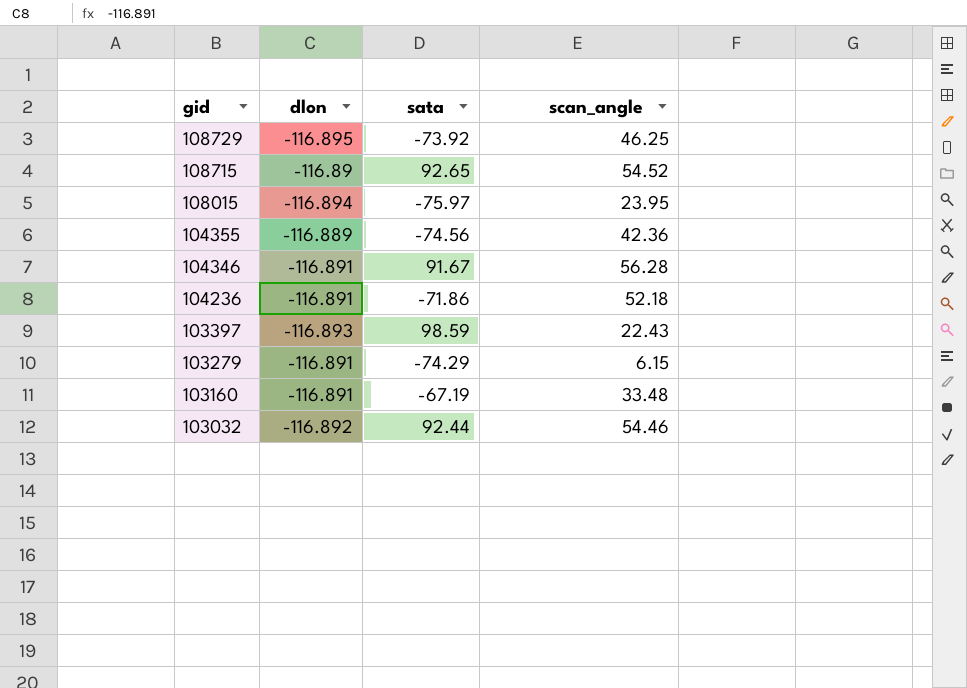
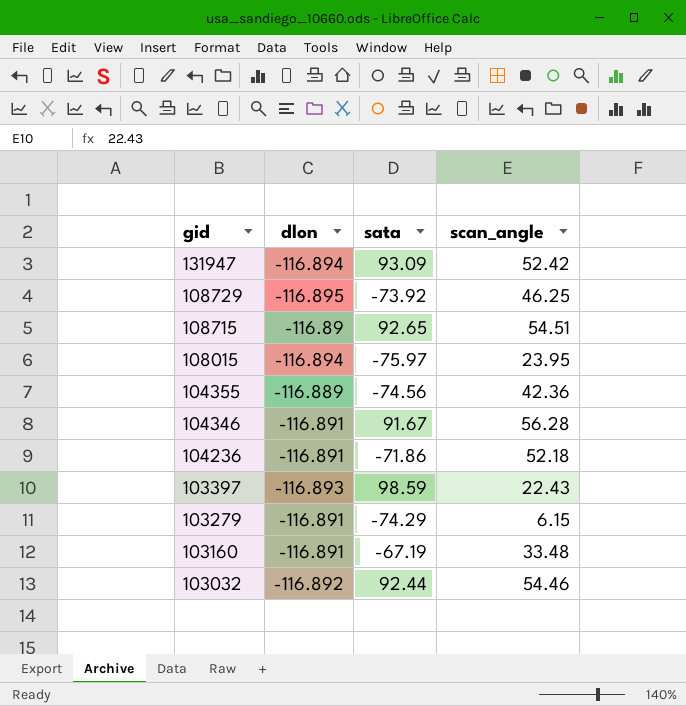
row 131947: none -> -116.894 | 93.09 | 52.42
108715 | scan_angle: 54.52 -> 54.51

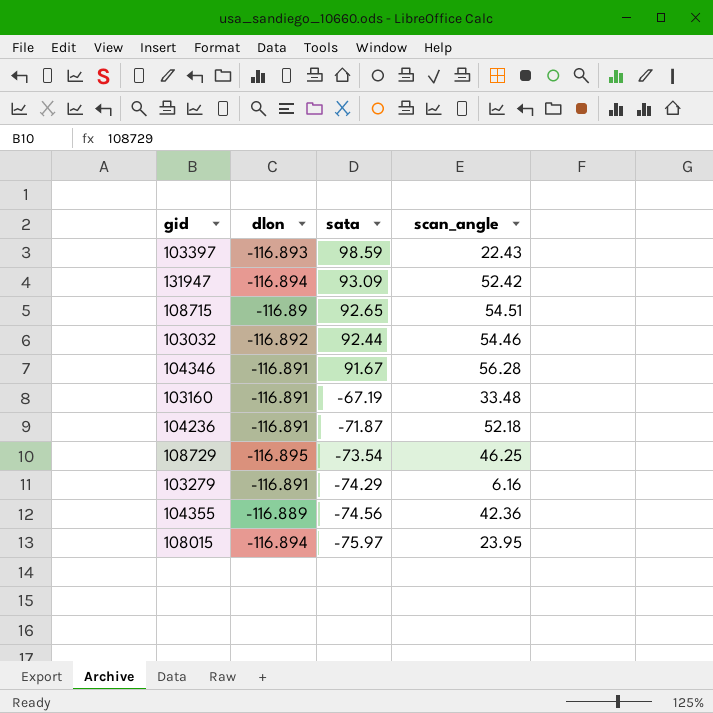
row order: gid descending -> sata descending
104236 | sata: -71.86 -> -71.87
108729 | sata: -73.92 -> -73.54
103279 | scan_angle: 6.15 -> 6.16

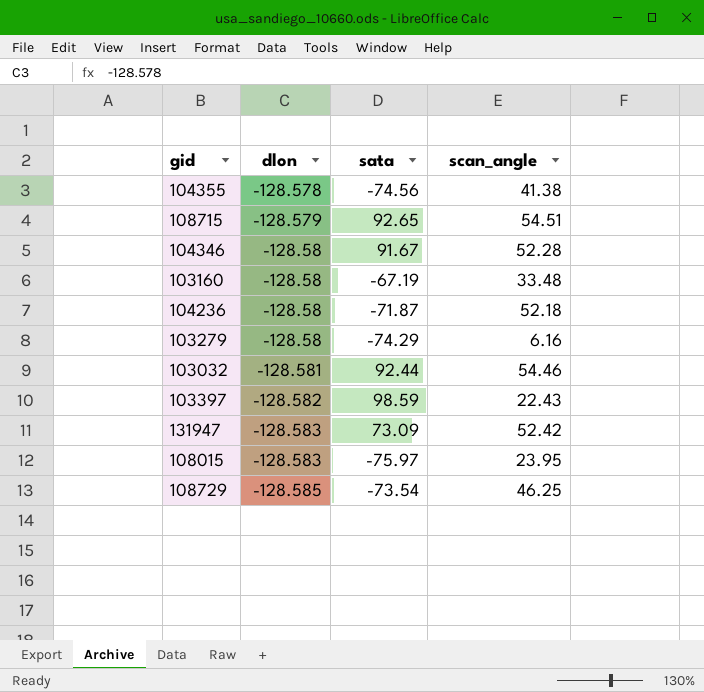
row order: sata descending -> dlon descending
104355 | dlon: -116.889 -> -128.578
104355 | scan_angle: 42.36 -> 41.38
108715 | dlon: -116.89 -> -128.579
104346 | dlon: -116.891 -> -128.58
104346 | scan_angle: 56.28 -> 52.28
103160 | dlon: -116.891 -> -128.58
104236 | dlon: -116.891 -> -128.58
103279 | dlon: -116.891 -> -128.58
103032 | dlon: -116.892 -> -128.581
103397 | dlon: -116.893 -> -128.582
131947 | dlon: -116.894 -> -128.583
131947 | sata: 93.09 -> 73.09
108015 | dlon: -116.894 -> -128.583
108729 | dlon: -116.895 -> -128.585

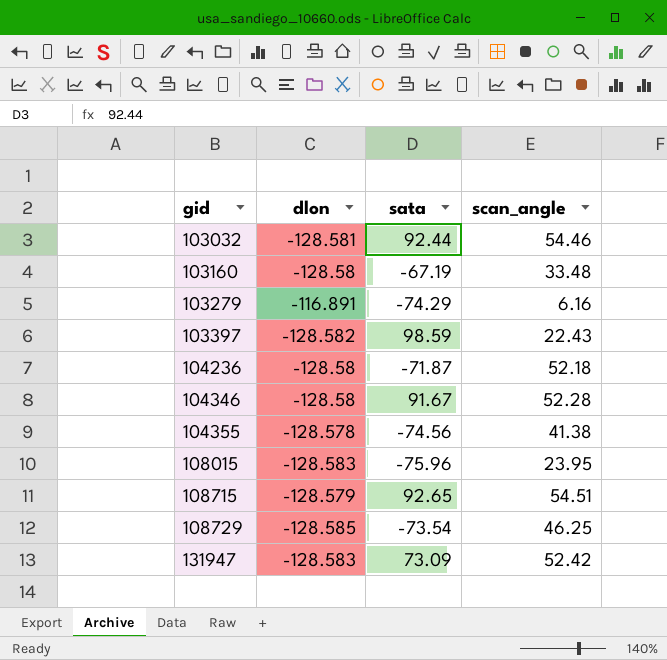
row order: dlon descending -> gid ascending
103279 | dlon: -128.58 -> -116.891
108015 | sata: -75.97 -> -75.96

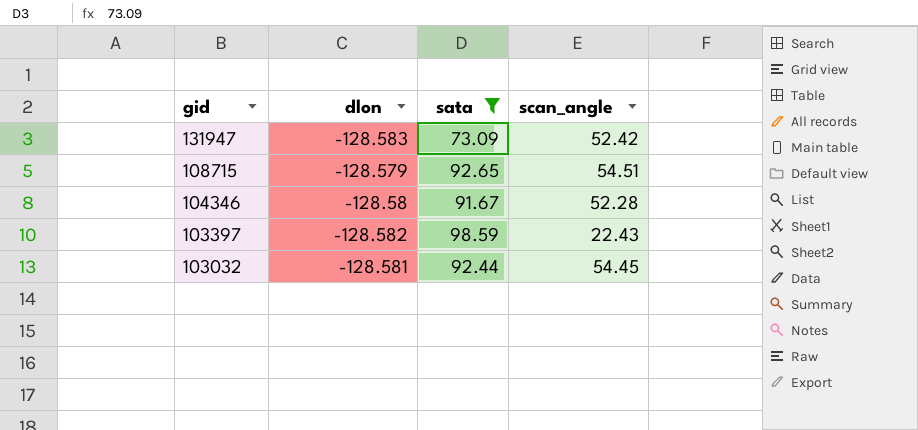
filter: none -> sata >= 73.09
row order: gid ascending -> gid descending
103032 | scan_angle: 54.46 -> 54.45

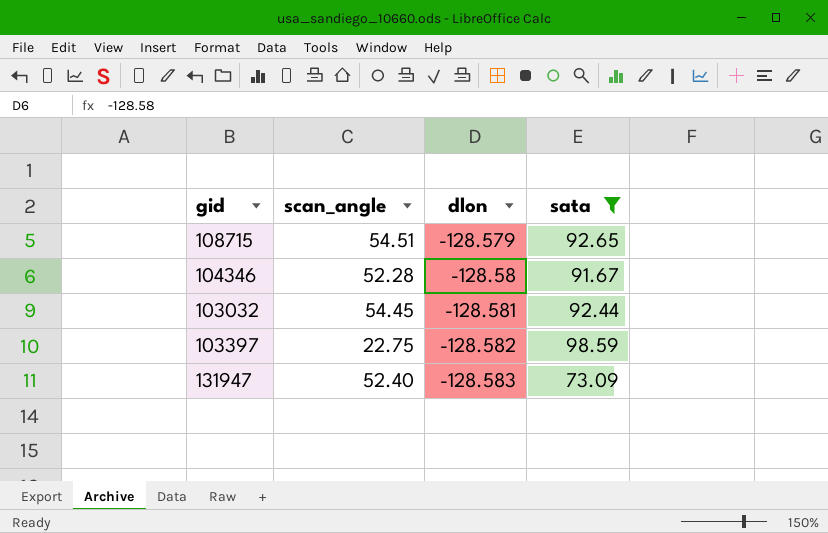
row order: gid descending -> dlon descending
column scan_angle | position: 4 -> 2
103397 | scan_angle: 22.43 -> 22.75
131947 | scan_angle: 52.42 -> 52.40

